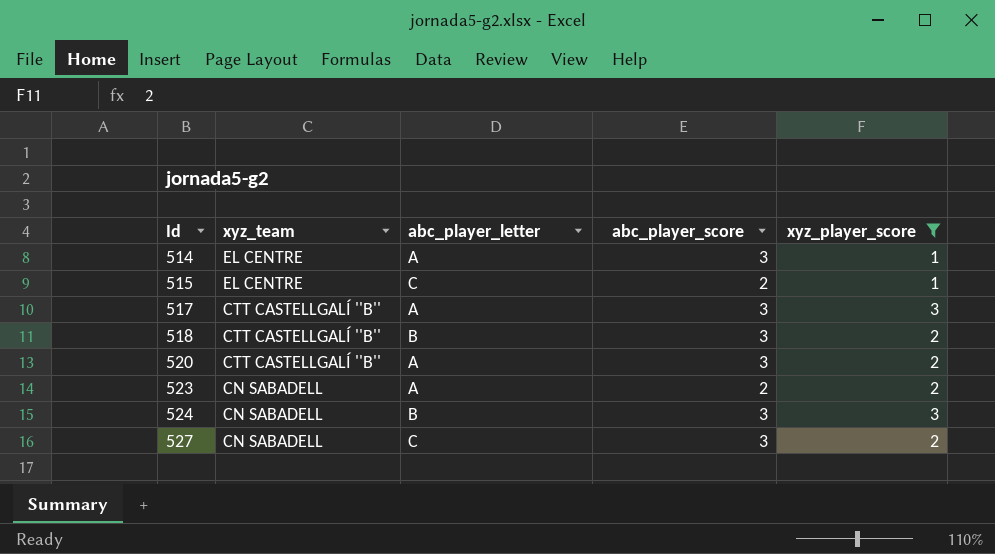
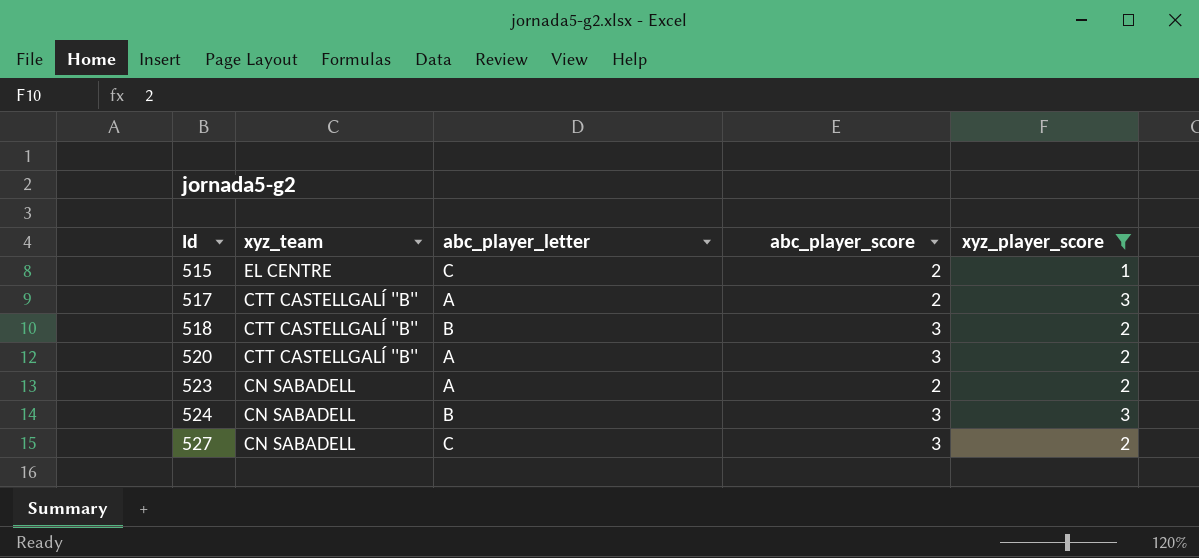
row 514: EL CENTRE | A | 3 | 1 -> none
517 | abc_player_score: 3 -> 2

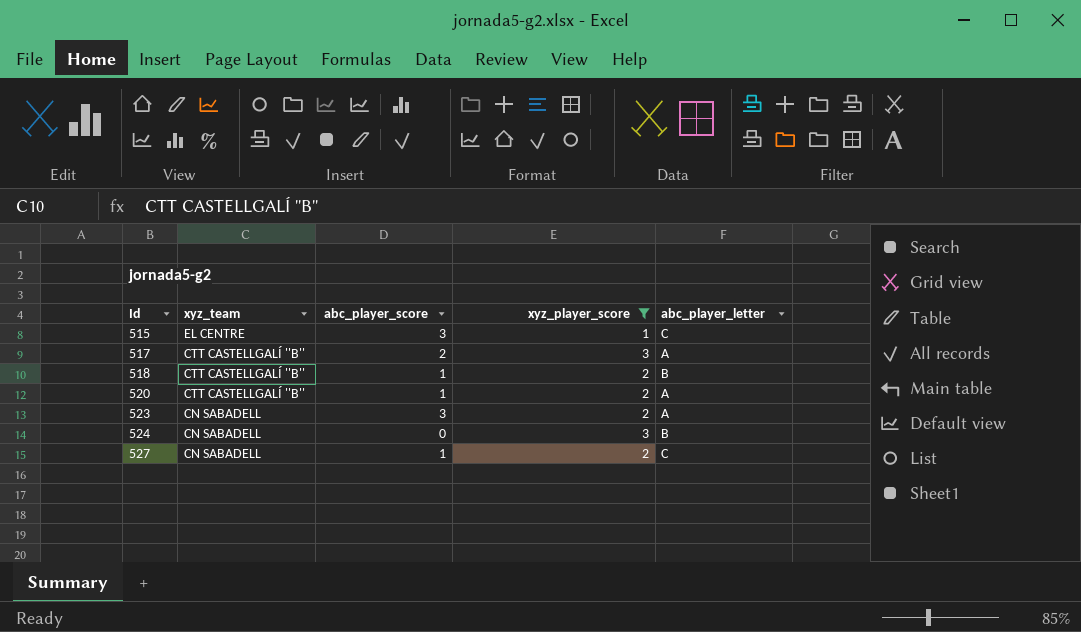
column abc_player_letter | position: 3 -> 5
515 | abc_player_score: 2 -> 3
518 | abc_player_score: 3 -> 1
520 | abc_player_score: 3 -> 1
523 | abc_player_score: 2 -> 3
524 | abc_player_score: 3 -> 0
527 | abc_player_score: 3 -> 1

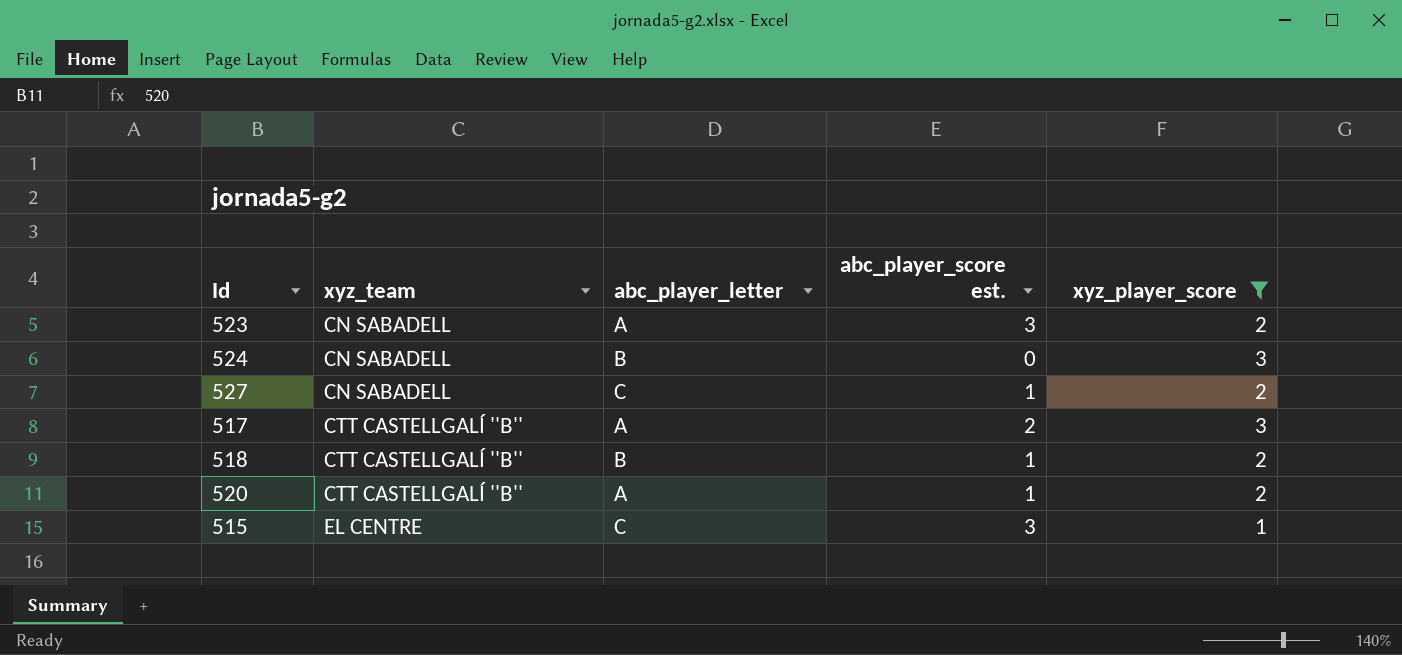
row order: Id ascending -> xyz_team ascending
column abc_player_letter | position: 5 -> 3
column name: abc_player_score -> abc_player_score est.

